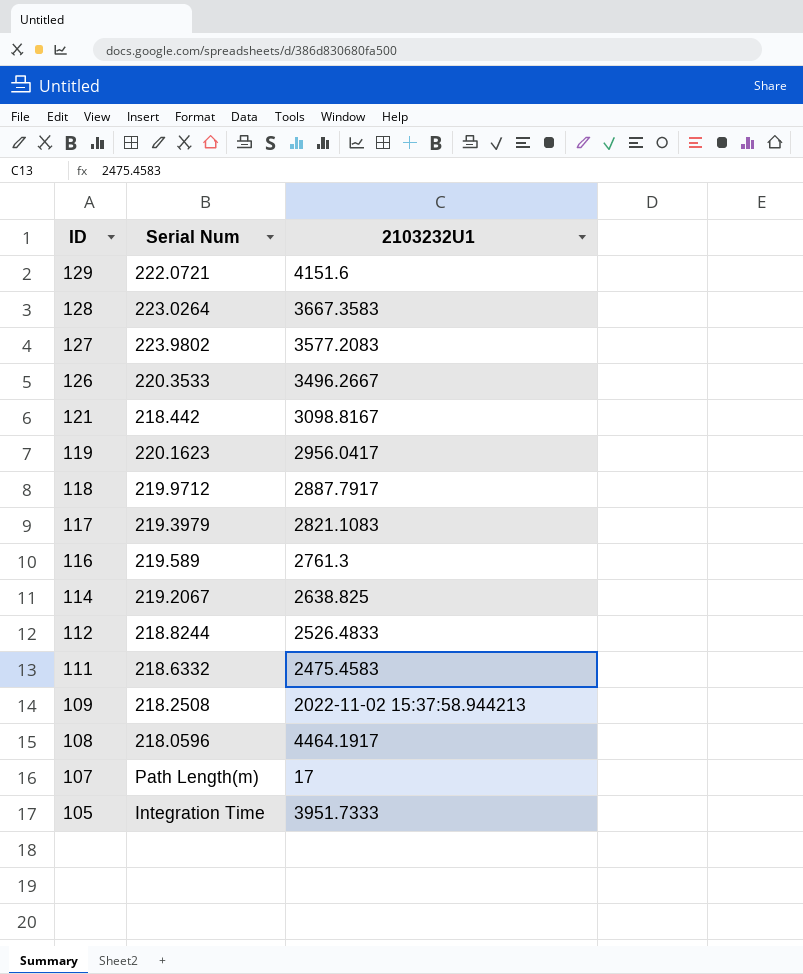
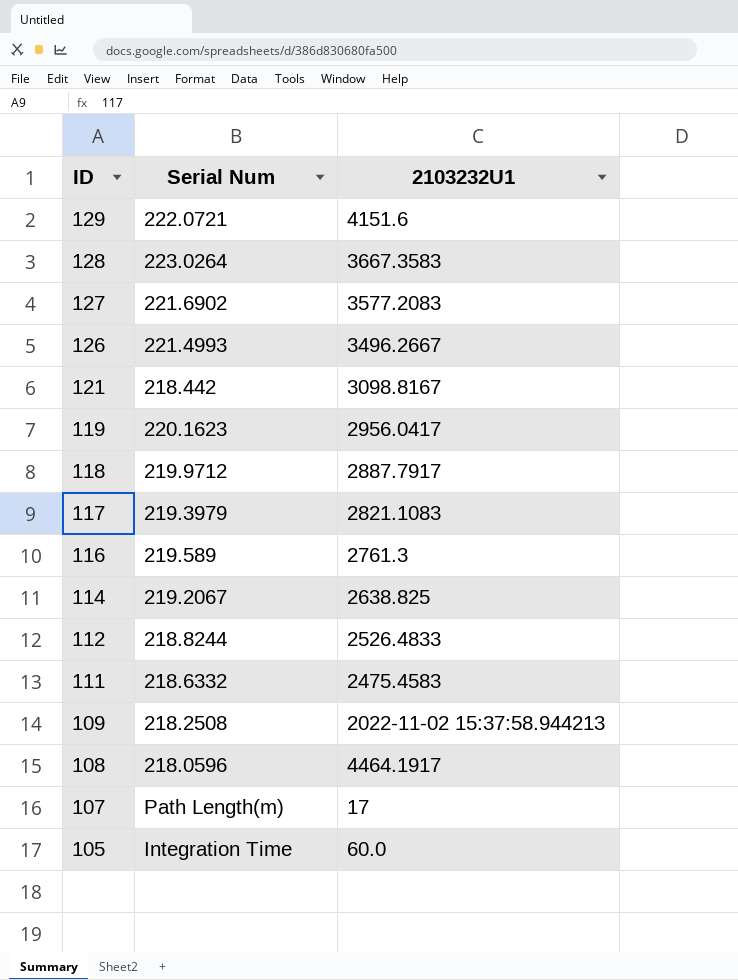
127 | Serial Num: 223.9802 -> 221.6902
126 | Serial Num: 220.3533 -> 221.4993
105 | 2103232U1: 3951.7333 -> 60.0

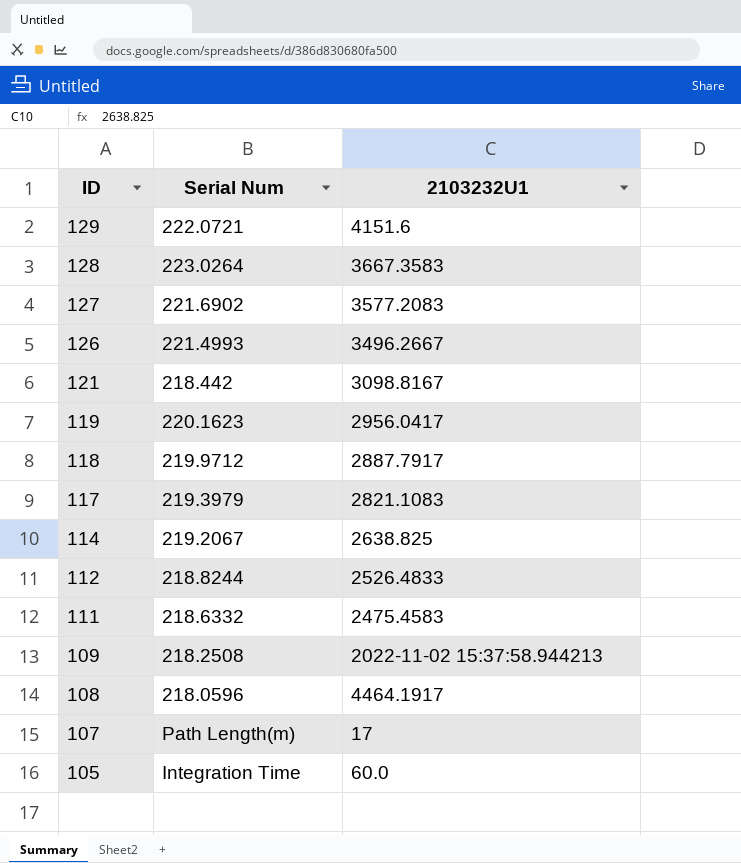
row 116: 219.589 | 2761.3 -> none

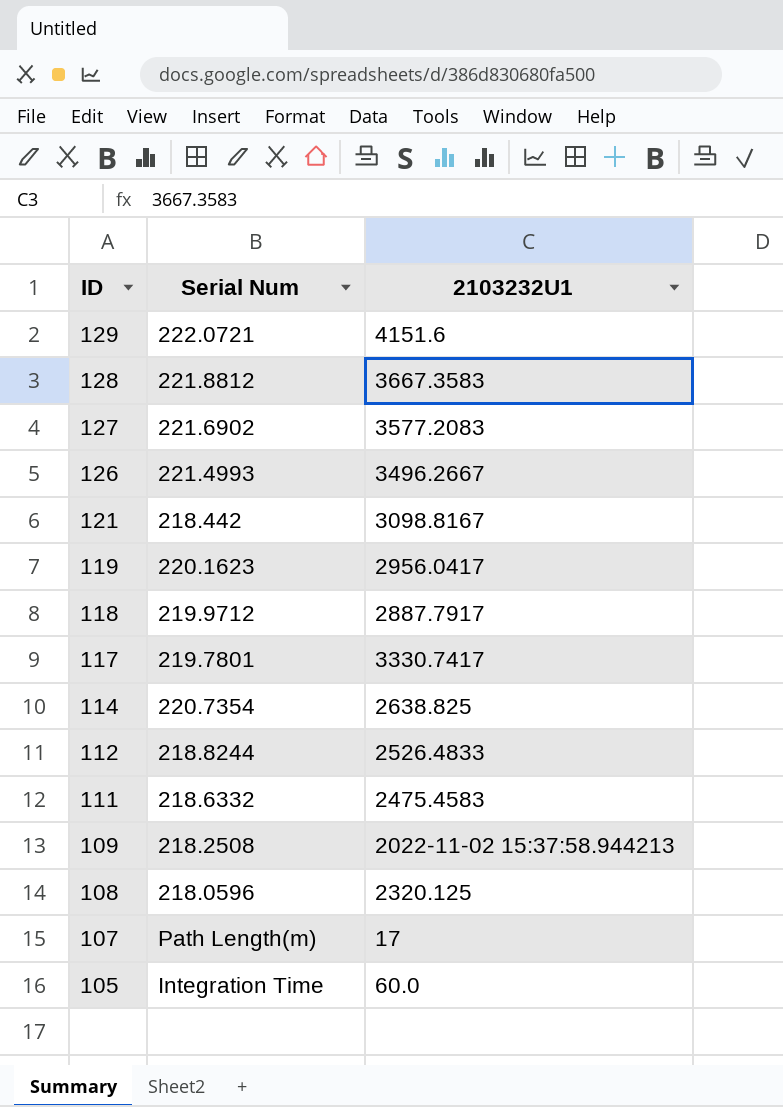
128 | Serial Num: 223.0264 -> 221.8812
117 | Serial Num: 219.3979 -> 219.7801
117 | 2103232U1: 2821.1083 -> 3330.7417
114 | Serial Num: 219.2067 -> 220.7354
108 | 2103232U1: 4464.1917 -> 2320.125

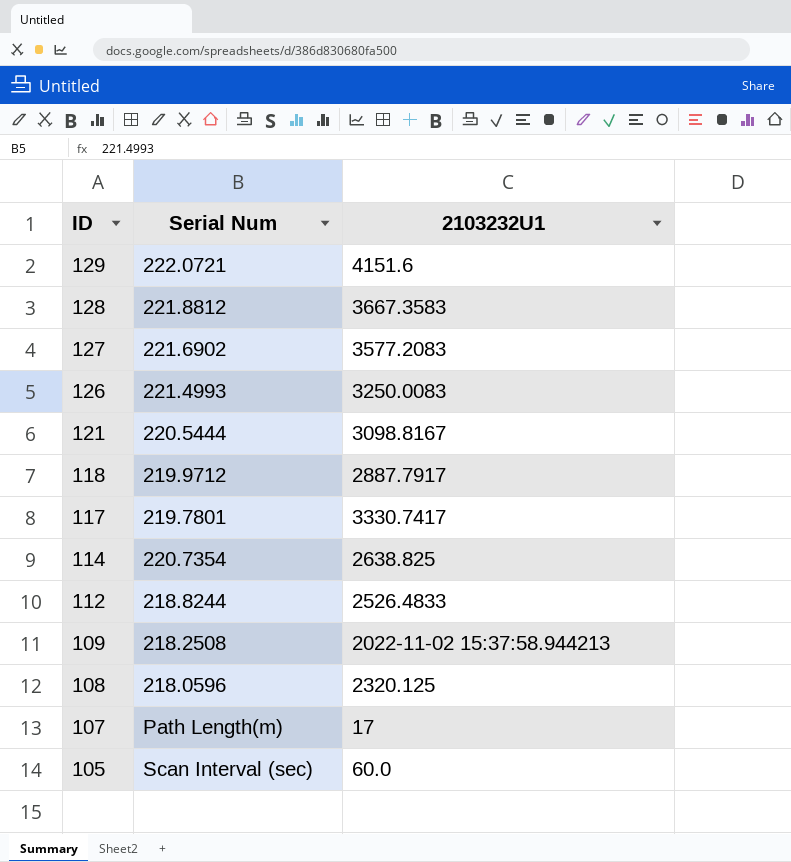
row 119: 220.1623 | 2956.0417 -> none
row 111: 218.6332 | 2475.4583 -> none
126 | 2103232U1: 3496.2667 -> 3250.0083
121 | Serial Num: 218.442 -> 220.5444
105 | Serial Num: Integration Time -> Scan Interval (sec)

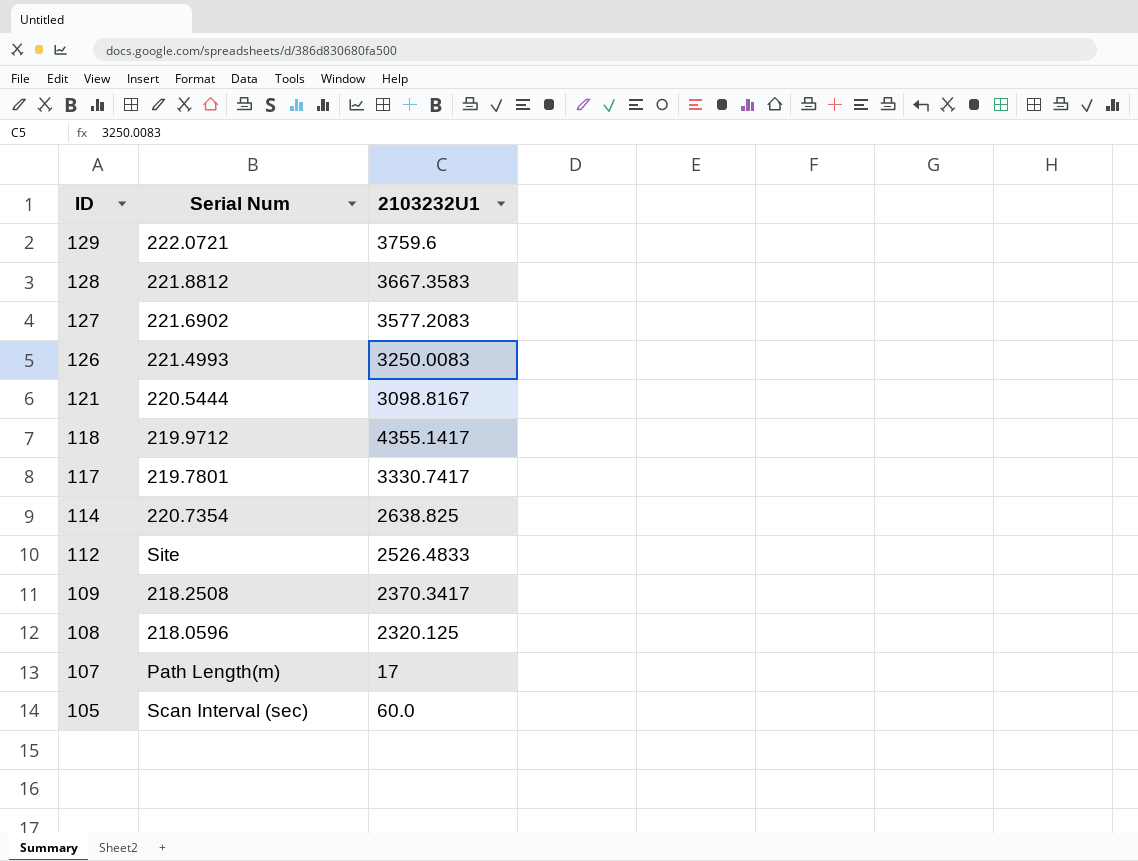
129 | 2103232U1: 4151.6 -> 3759.6
118 | 2103232U1: 2887.7917 -> 4355.1417
112 | Serial Num: 218.8244 -> Site
109 | 2103232U1: 2022-11-02 15:37:58.944213 -> 2370.3417

